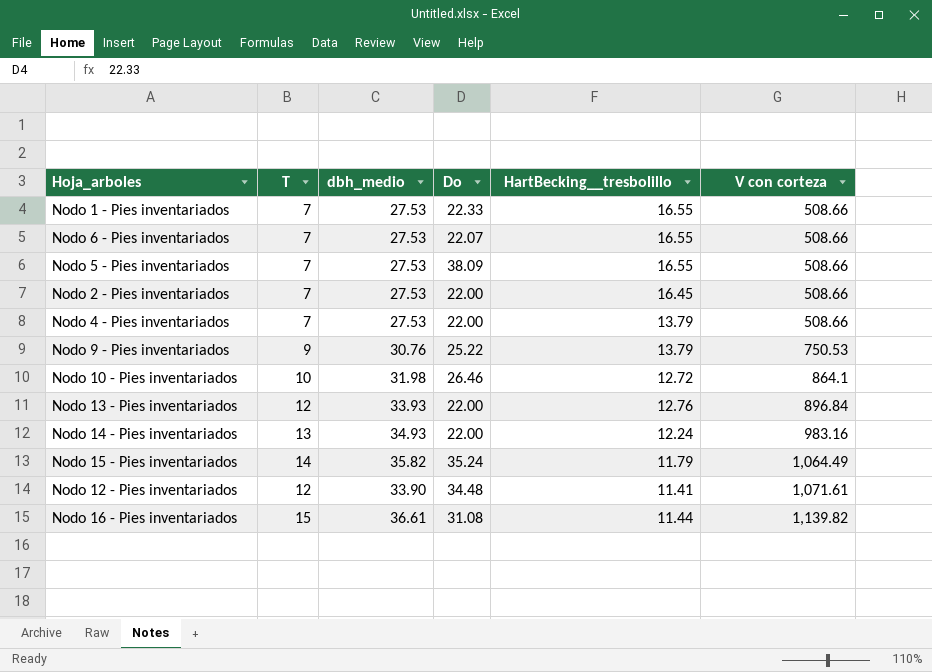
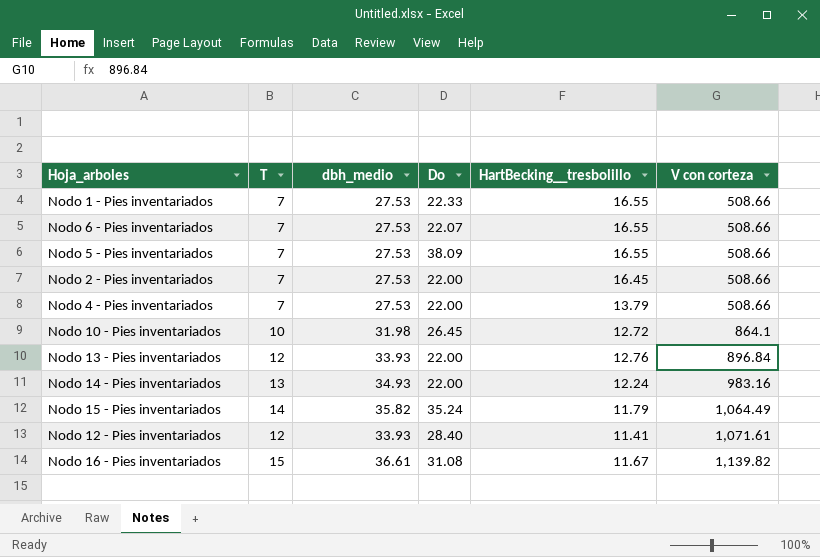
row Nodo 9 - Pies inventariados: 9 | 30.76 | 25.22 | 13.79 | 750.53 -> none
Nodo 10 - Pies inventariados | Do: 26.46 -> 26.45
Nodo 12 - Pies inventariados | dbh_medio: 33.90 -> 33.93
Nodo 12 - Pies inventariados | Do: 34.48 -> 28.40
Nodo 16 - Pies inventariados | HartBecking__tresbolillo: 11.44 -> 11.67

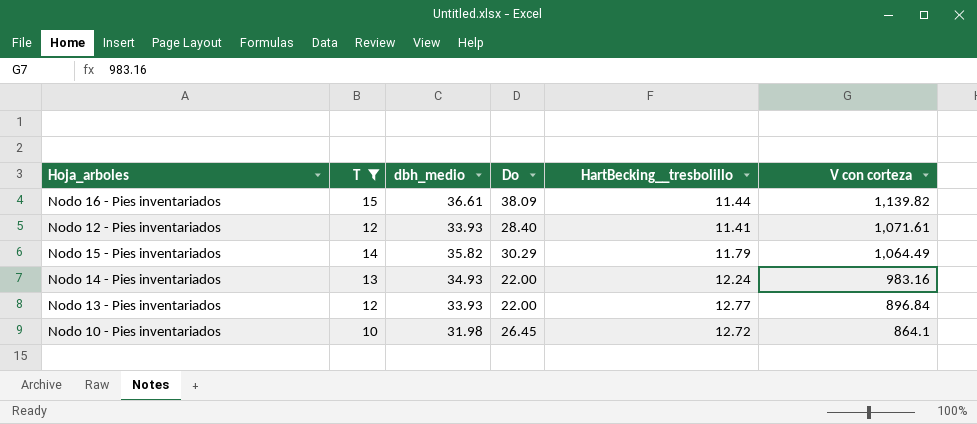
filter: none -> T != 7
row order: V con corteza ascending -> V con corteza descending
Nodo 16 - Pies inventariados | Do: 31.08 -> 38.09
Nodo 16 - Pies inventariados | HartBecking__tresbolillo: 11.67 -> 11.44
Nodo 15 - Pies inventariados | Do: 35.24 -> 30.29
Nodo 13 - Pies inventariados | HartBecking__tresbolillo: 12.76 -> 12.77

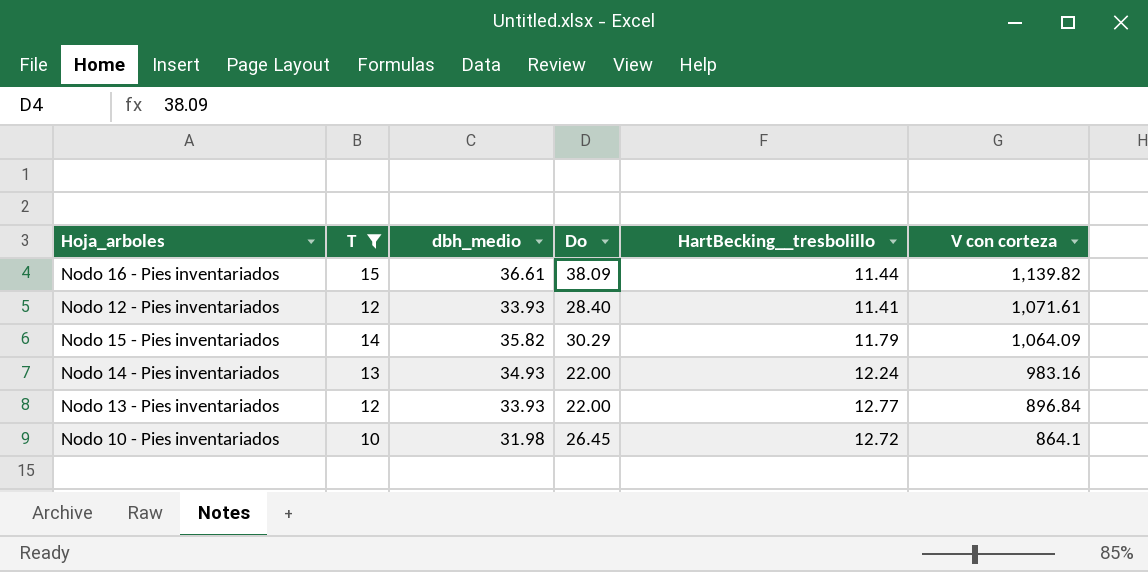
Nodo 15 - Pies inventariados | V con corteza: 1,064.49 -> 1,064.09

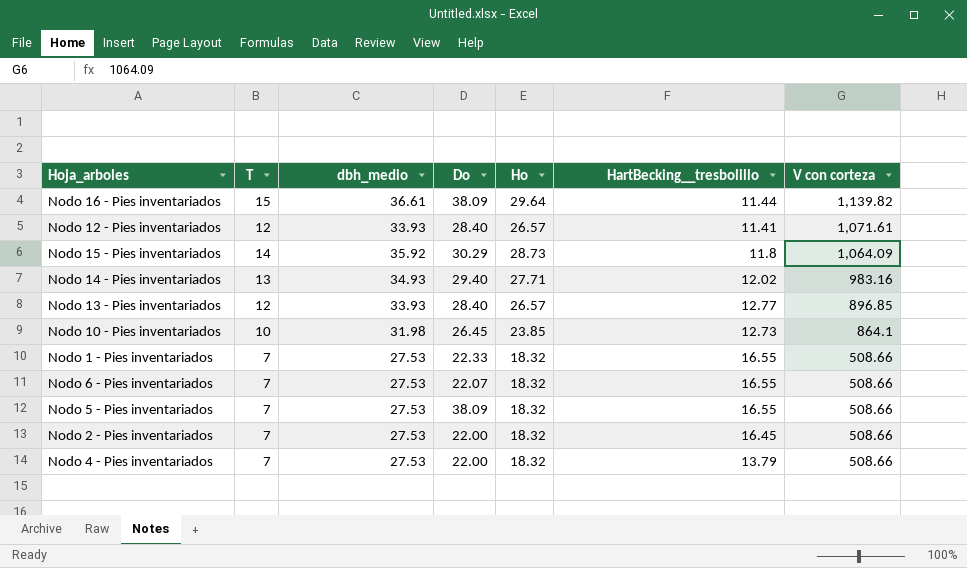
filter: T != 7 -> none
column Ho | position: none -> 5
Nodo 15 - Pies inventariados | dbh_medio: 35.82 -> 35.92
Nodo 15 - Pies inventariados | HartBecking__tresbolillo: 11.79 -> 11.8
Nodo 14 - Pies inventariados | Do: 22.00 -> 29.40
Nodo 14 - Pies inventariados | HartBecking__tresbolillo: 12.24 -> 12.02
Nodo 13 - Pies inventariados | Do: 22.00 -> 28.40
Nodo 13 - Pies inventariados | V con corteza: 896.84 -> 896.85
Nodo 10 - Pies inventariados | HartBecking__tresbolillo: 12.72 -> 12.73

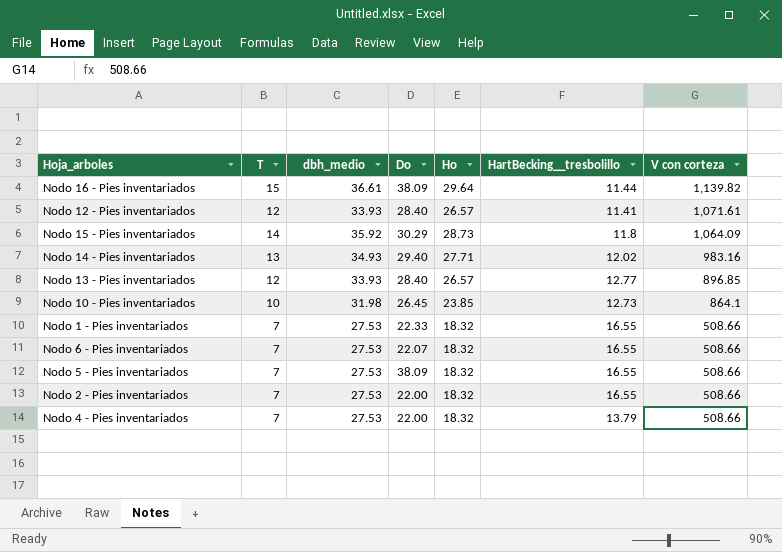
Nodo 2 - Pies inventariados | HartBecking__tresbolillo: 16.45 -> 16.55

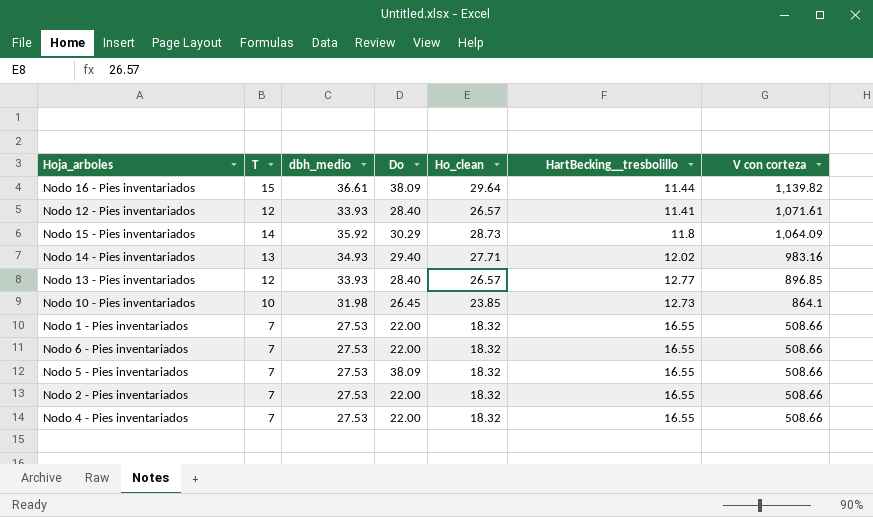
column name: Ho -> Ho_clean
Nodo 1 - Pies inventariados | Do: 22.33 -> 22.00
Nodo 6 - Pies inventariados | Do: 22.07 -> 22.00
Nodo 4 - Pies inventariados | HartBecking__tresbolillo: 13.79 -> 16.55

